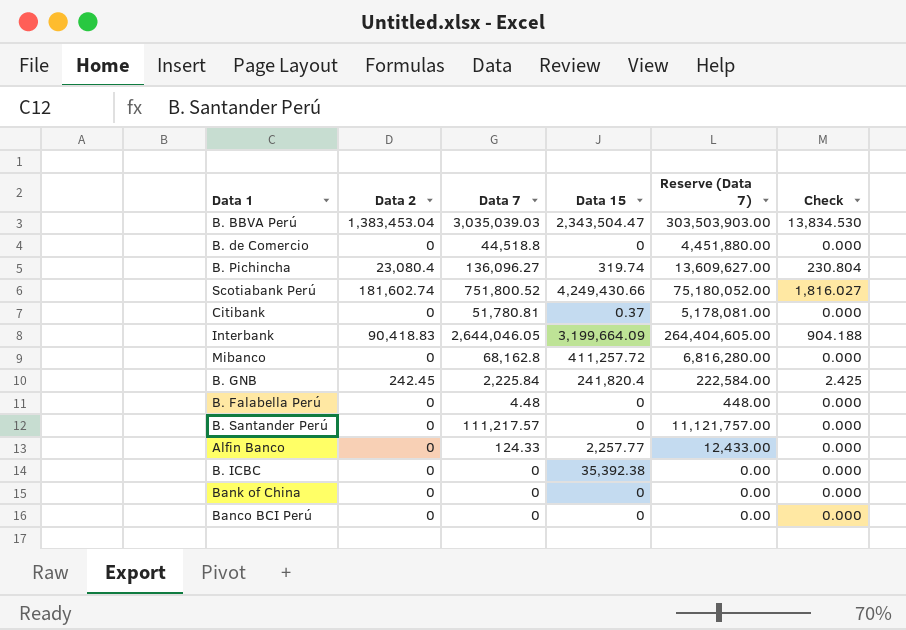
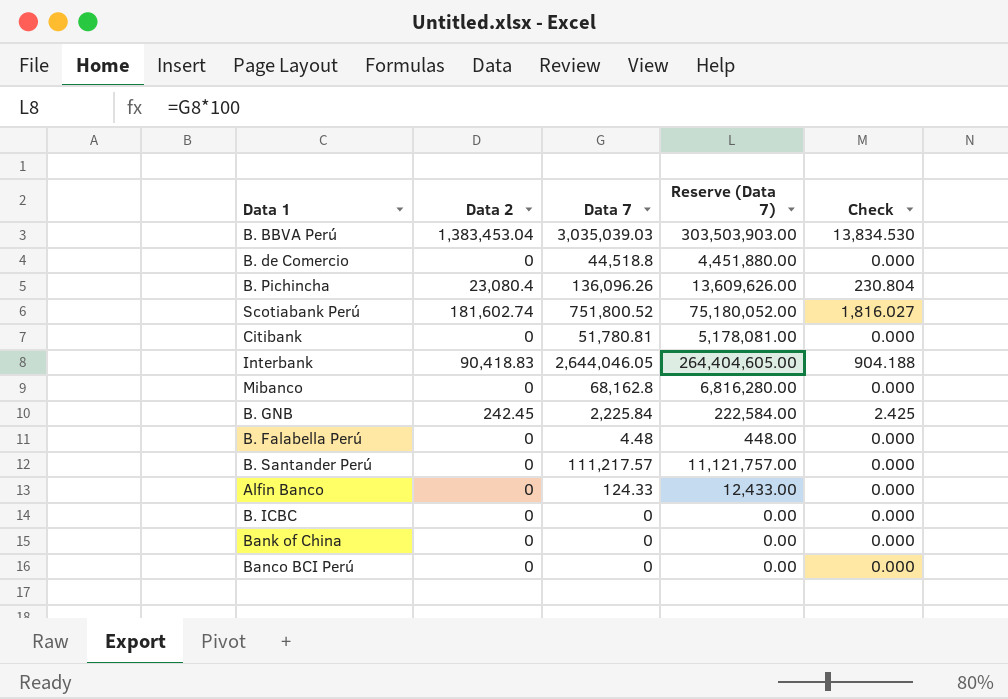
column Data 15 | position: 4 -> none
B. Pichincha | Data 7: 136,096.27 -> 136,096.26
B. Pichincha | Reserve (Data 7): 13,609,627.00 -> 13,609,626.00

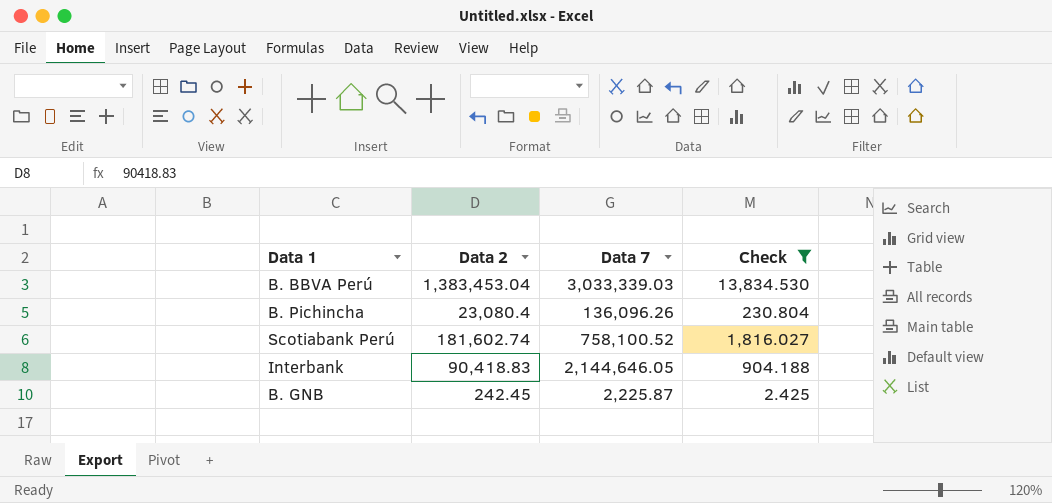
filter: none -> Check != 0.000
column Reserve (Data 7) | formula: [Data 7] * 100 -> none
B. BBVA Perú | Data 7: 3,035,039.03 -> 3,033,339.03
Scotiabank Perú | Data 7: 751,800.52 -> 758,100.52
Interbank | Data 7: 2,644,046.05 -> 2,144,646.05
B. GNB | Data 7: 2,225.84 -> 2,225.87

